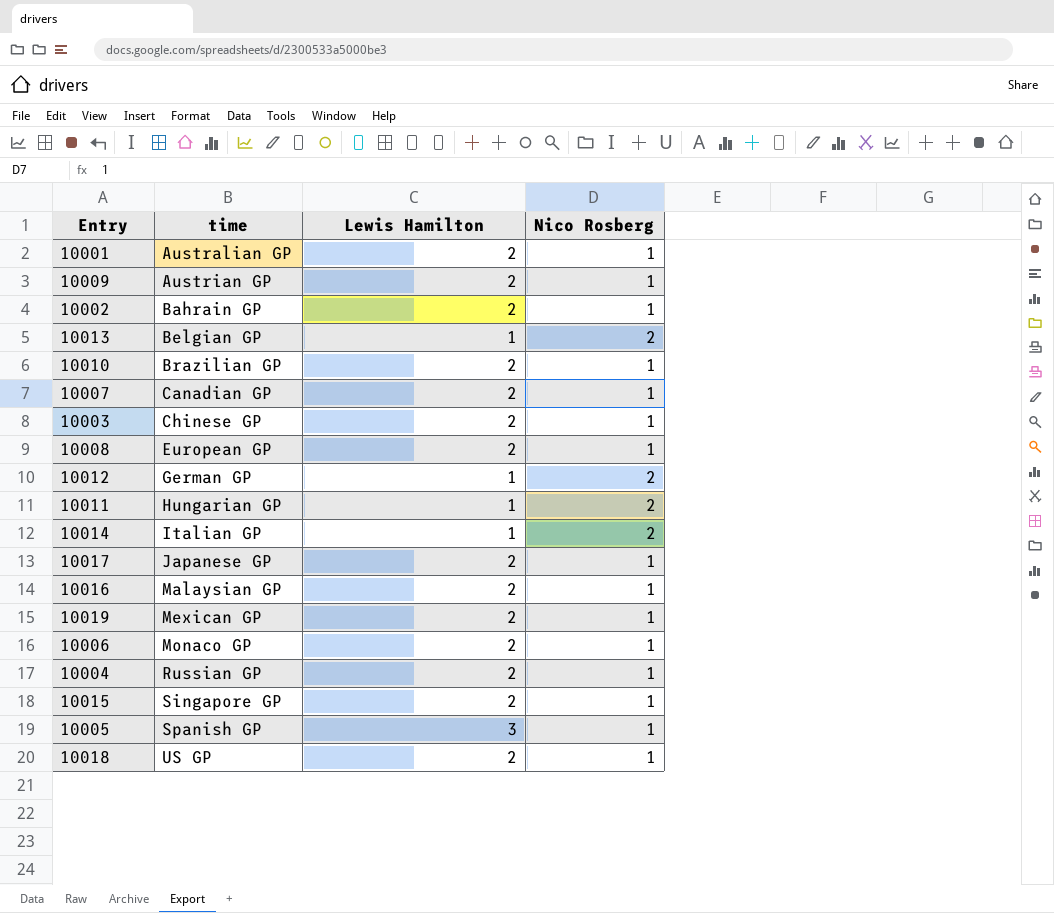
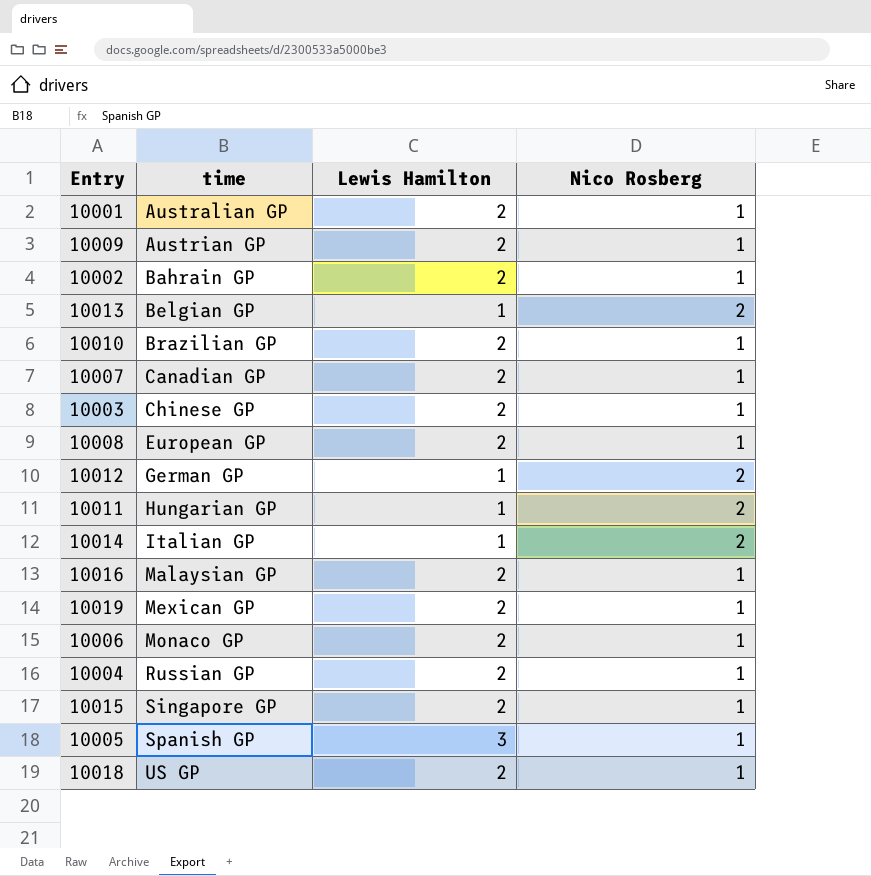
row 10017: Japanese GP | 2 | 1 -> none

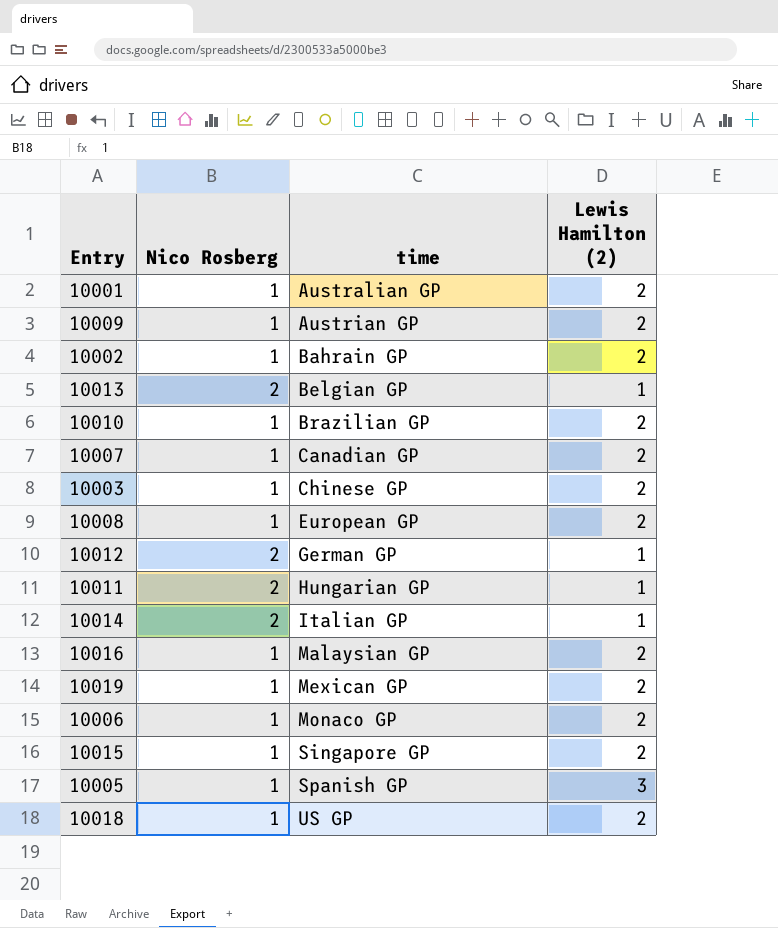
column Nico Rosberg | position: 4 -> 2
column name: Lewis Hamilton -> Lewis Hamilton (2)
row 10004: Russian GP | 2 | 1 -> none

